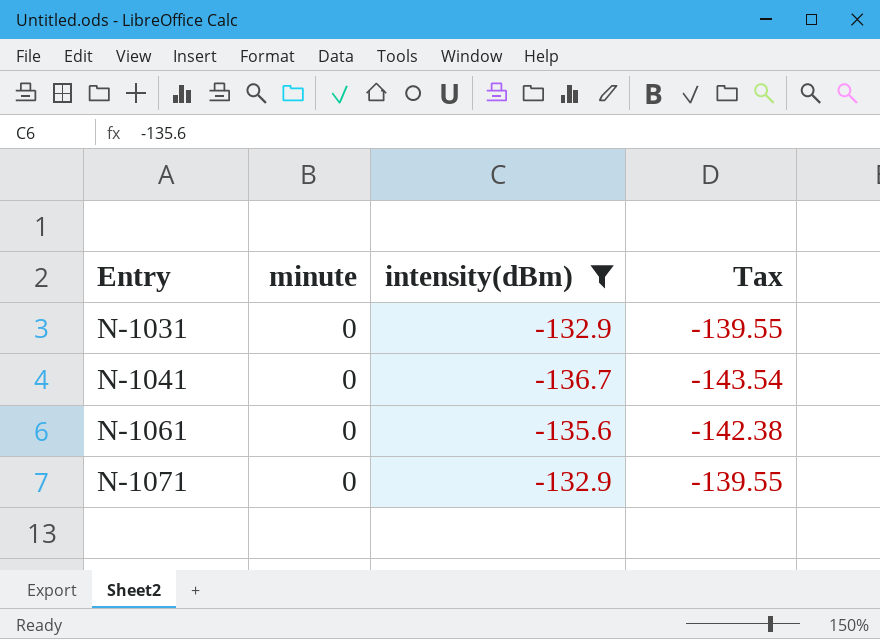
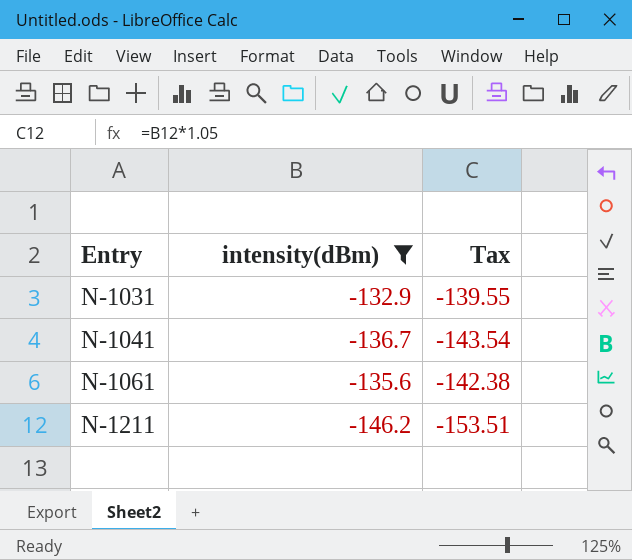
column minute | position: 2 -> none
row N-1071: 0 | -132.9 | -139.55 -> none
row N-1211: none -> -146.2 | -153.51

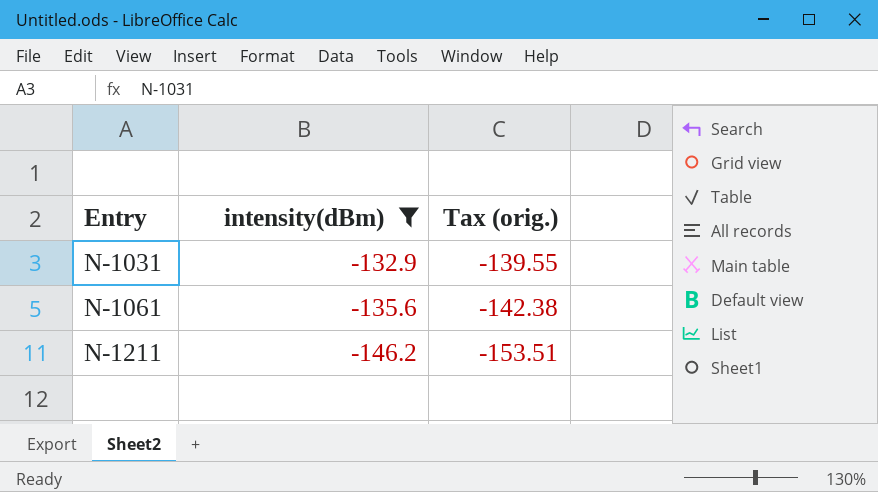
column name: Tax -> Tax (orig.)
row N-1041: -136.7 | -143.54 -> none

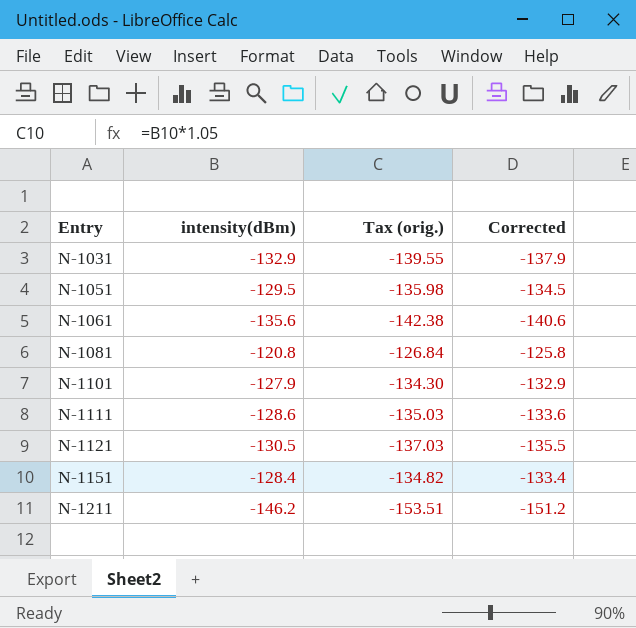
filter: intensity(dBm) <= -132.9 -> none
column Corrected | formula: none -> [intensity(dBm)] - 5

